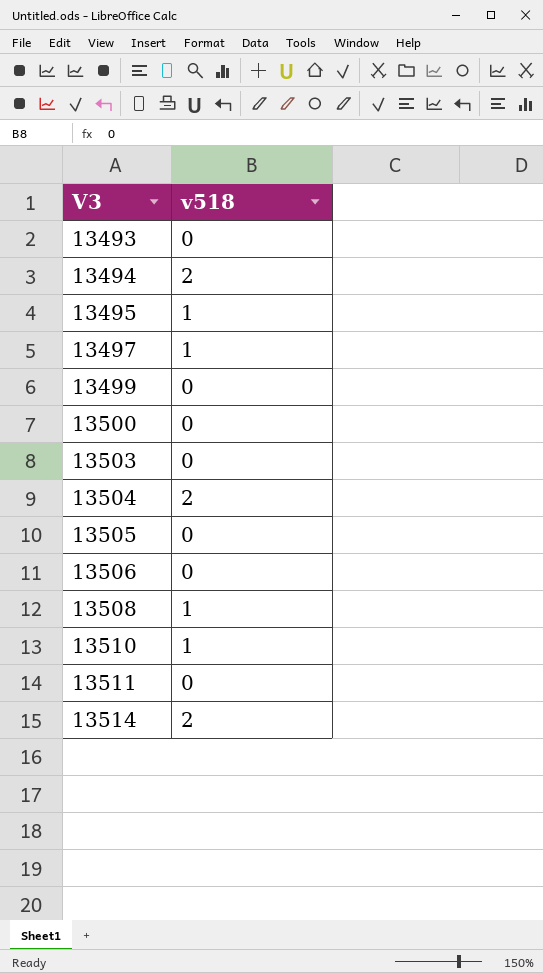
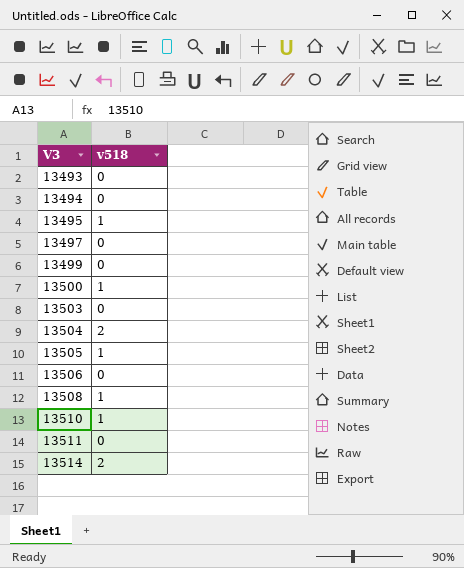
13494 | v518: 2 -> 0
13497 | v518: 1 -> 0
13500 | v518: 0 -> 1
13505 | v518: 0 -> 1

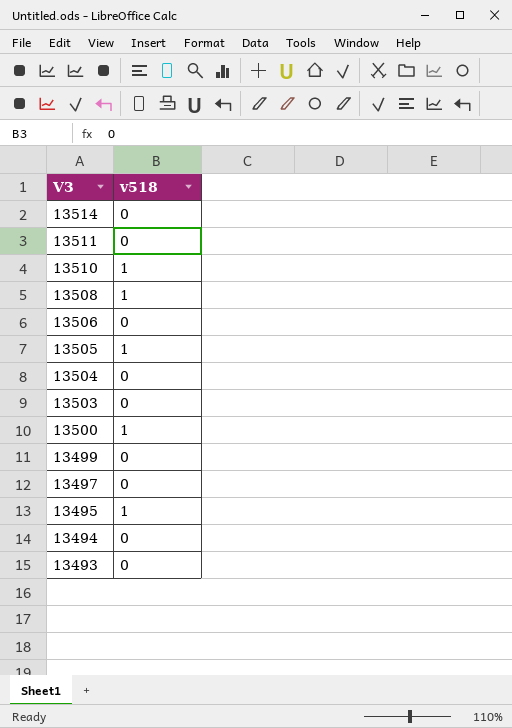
row order: V3 ascending -> V3 descending
13514 | v518: 2 -> 0
13504 | v518: 2 -> 0

